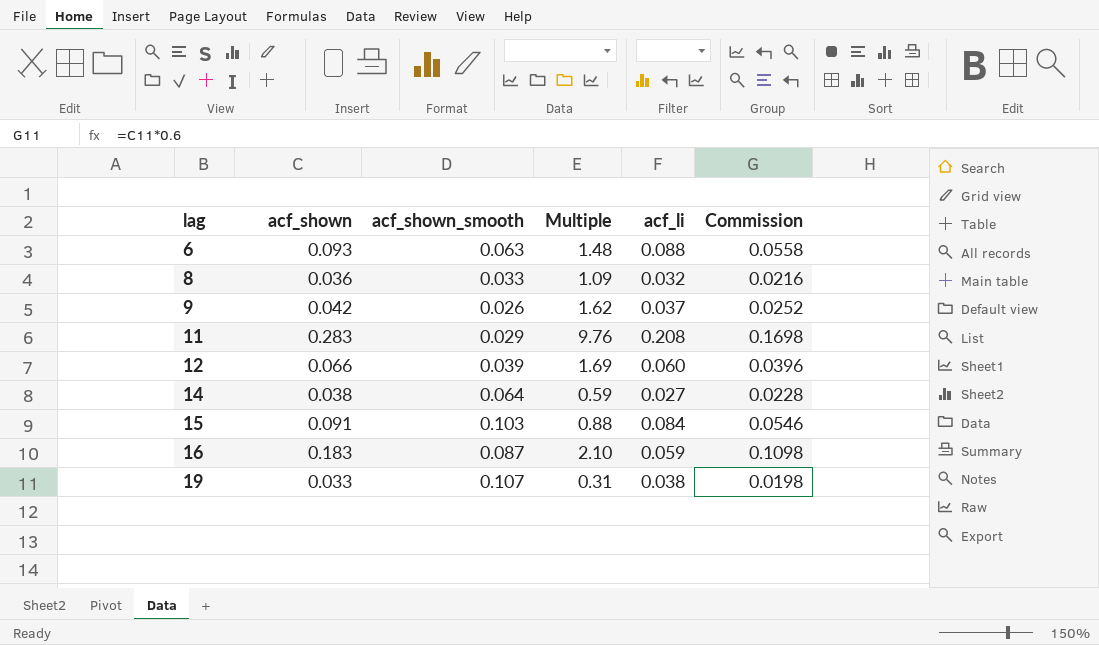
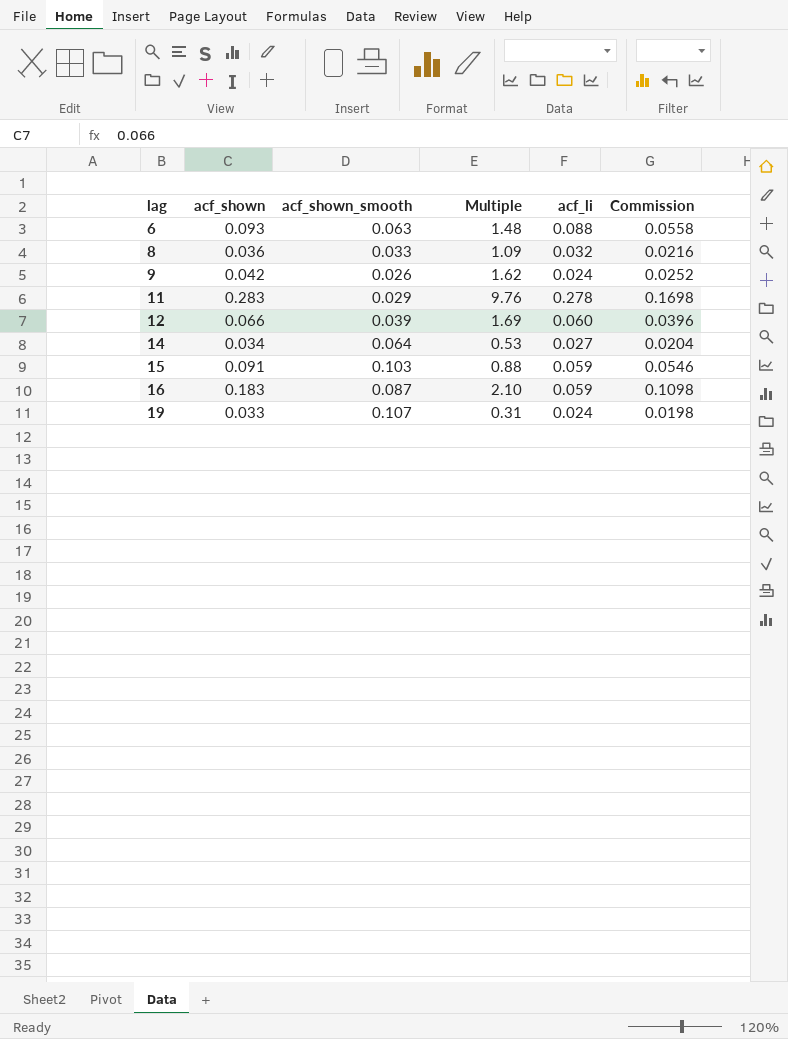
9 | acf_li: 0.037 -> 0.024
11 | acf_li: 0.208 -> 0.278
14 | acf_shown: 0.038 -> 0.034
14 | Multiple: 0.59 -> 0.53
14 | Commission: 0.0228 -> 0.0204
15 | acf_li: 0.084 -> 0.059
19 | acf_li: 0.038 -> 0.024

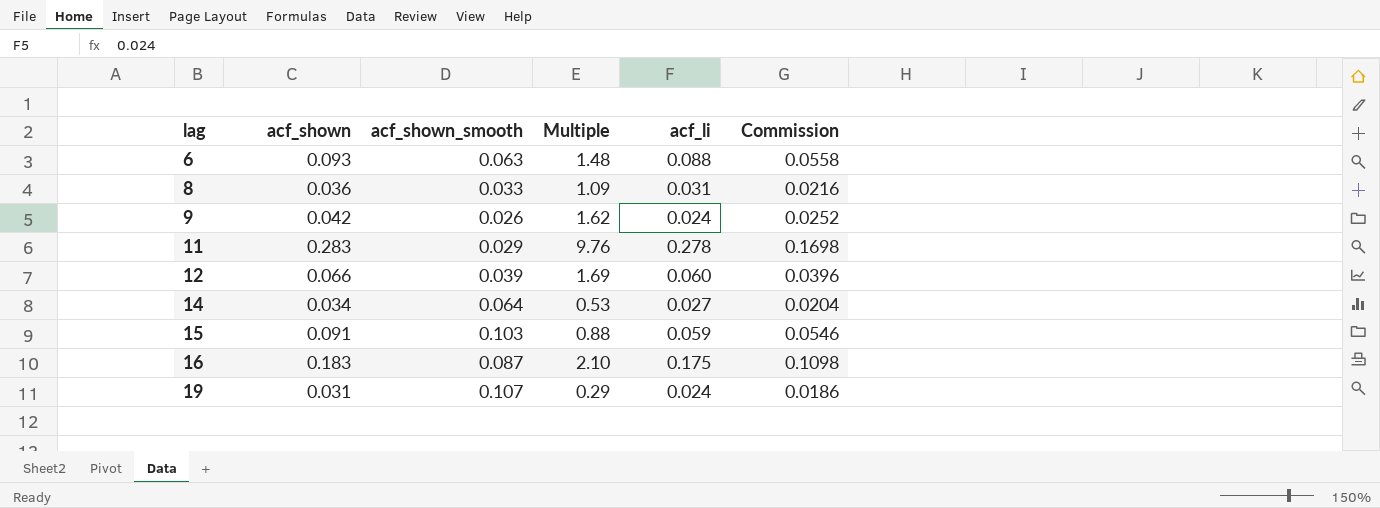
8 | acf_li: 0.032 -> 0.031
16 | acf_li: 0.059 -> 0.175
19 | acf_shown: 0.033 -> 0.031
19 | Multiple: 0.31 -> 0.29
19 | Commission: 0.0198 -> 0.0186

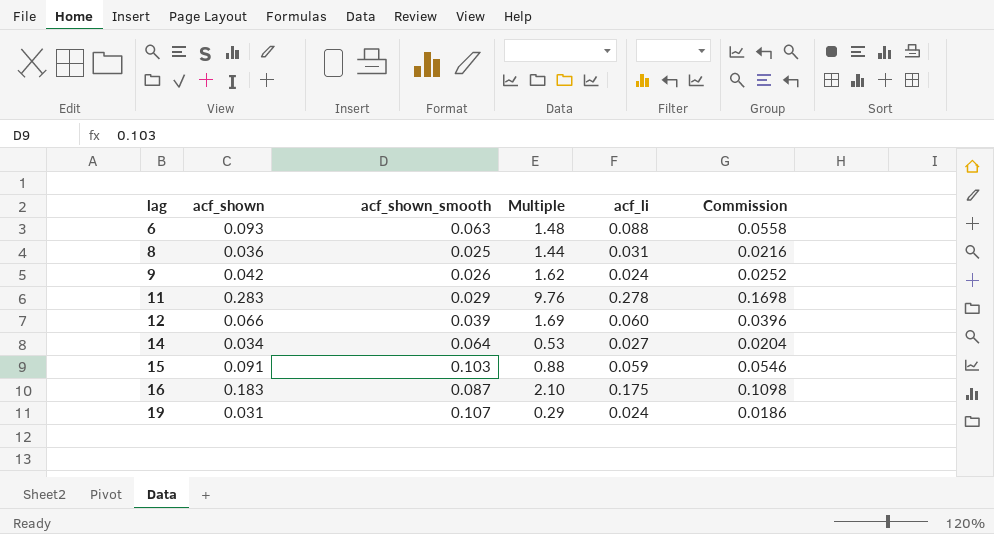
8 | acf_shown_smooth: 0.033 -> 0.025
8 | Multiple: 1.09 -> 1.44

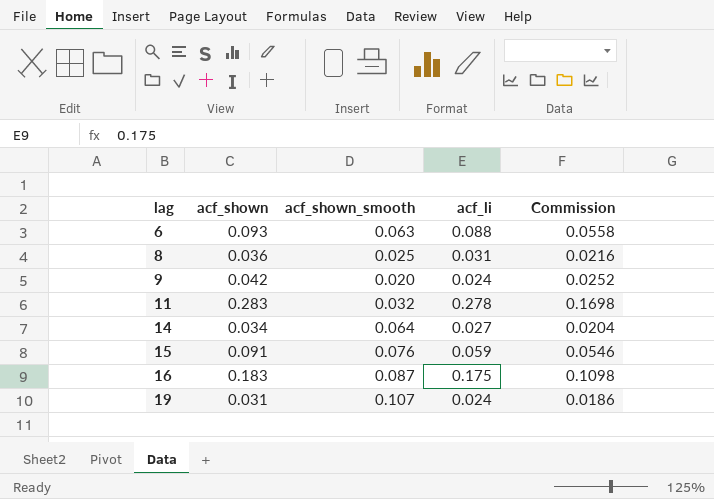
column Multiple | formula: [acf_shown] / [acf_shown_smooth] -> none
row 12: 0.066 | 0.039 | 1.69 | 0.060 | 0.0396 -> none
9 | acf_shown_smooth: 0.026 -> 0.020
11 | acf_shown_smooth: 0.029 -> 0.032
15 | acf_shown_smooth: 0.103 -> 0.076

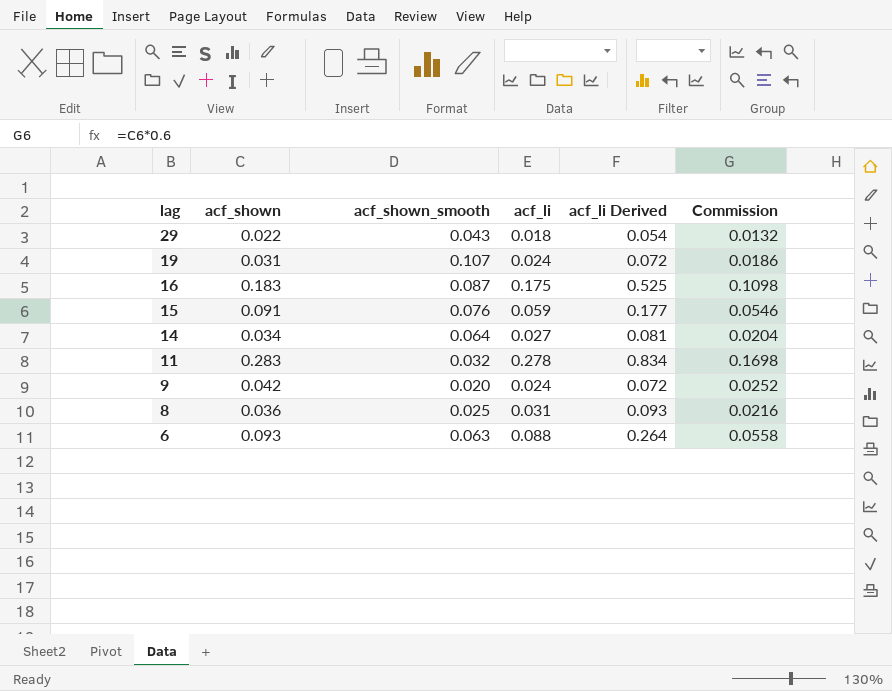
row order: lag ascending -> lag descending
column acf_li Derived | formula: none -> [acf_li] * 3
row 29: none -> 0.022 | 0.043 | 0.018 | 0.054 | 0.0132

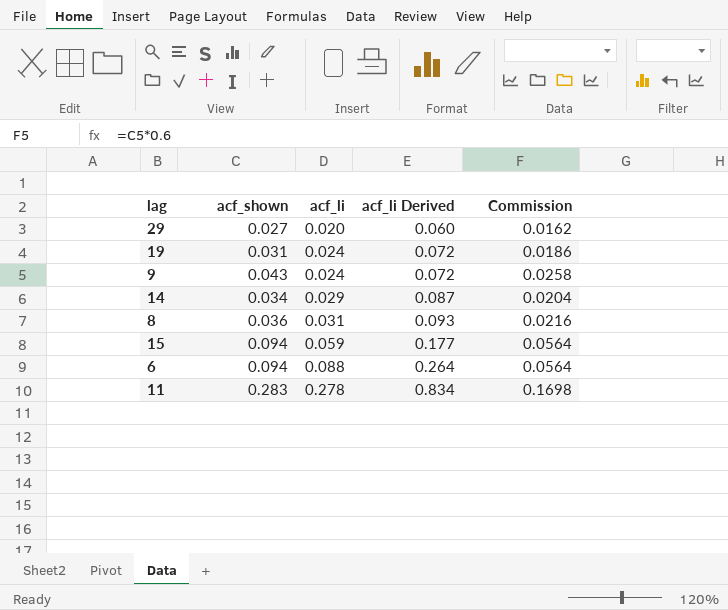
row order: lag descending -> acf_li ascending
column acf_shown_smooth | position: 3 -> none
row 16: 0.183 | 0.087 | 0.175 | 0.525 | 0.1098 -> none
29 | acf_shown: 0.022 -> 0.027
29 | acf_li: 0.018 -> 0.020
29 | acf_li Derived: 0.054 -> 0.060
29 | Commission: 0.0132 -> 0.0162
9 | acf_shown: 0.042 -> 0.043
9 | Commission: 0.0252 -> 0.0258
14 | acf_li: 0.027 -> 0.029
14 | acf_li Derived: 0.081 -> 0.087
15 | acf_shown: 0.091 -> 0.094
15 | Commission: 0.0546 -> 0.0564
6 | acf_shown: 0.093 -> 0.094
6 | Commission: 0.0558 -> 0.0564

